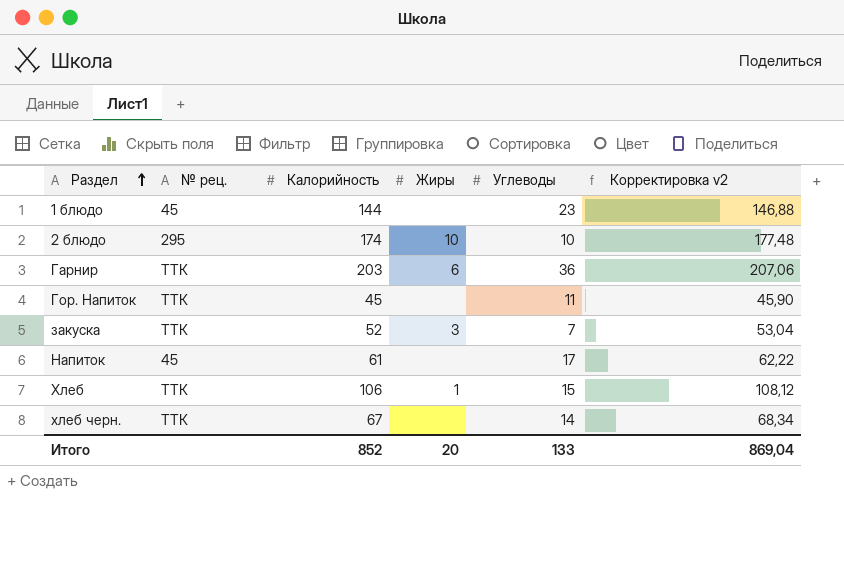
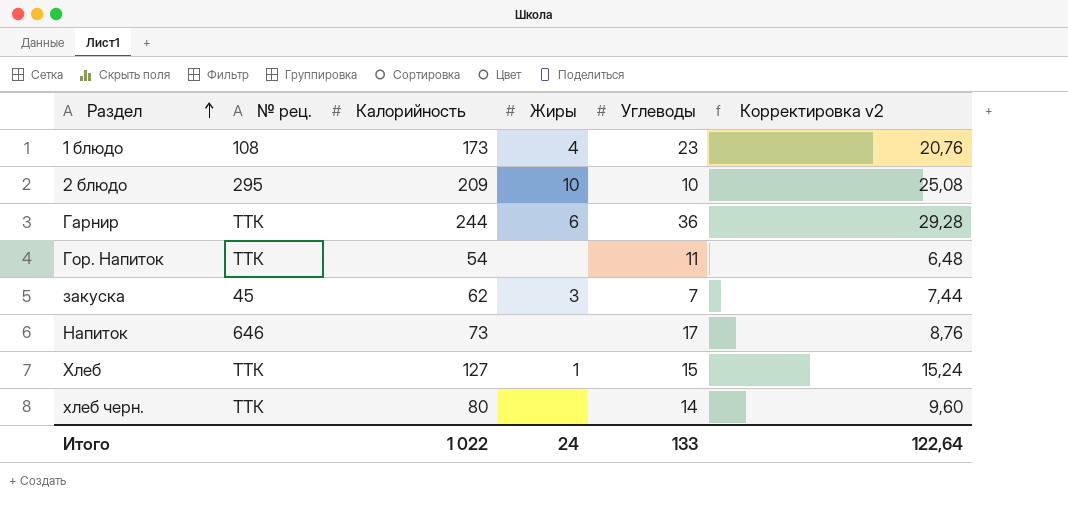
column Корректировка v2 | formula: [Калорийность] * 1,02 -> [Калорийность] * 0,12
1 блюдо | № рец.: 45 -> 108
1 блюдо | Калорийность: 144 -> 173
1 блюдо | Жиры: none -> 4
2 блюдо | Калорийность: 174 -> 209
Гарнир | Калорийность: 203 -> 244
Гор. Напиток | Калорийность: 45 -> 54
закуска | № рец.: ТТК -> 45
закуска | Калорийность: 52 -> 62
Напиток | № рец.: 45 -> 646
Напиток | Калорийность: 61 -> 73
Хлеб | Калорийность: 106 -> 127
хлеб черн. | Калорийность: 67 -> 80
Итого | Калорийность: 852 -> 1 022
Итого | Жиры: 20 -> 24
Итого | Корректировка v2: 869,04 -> 122,64

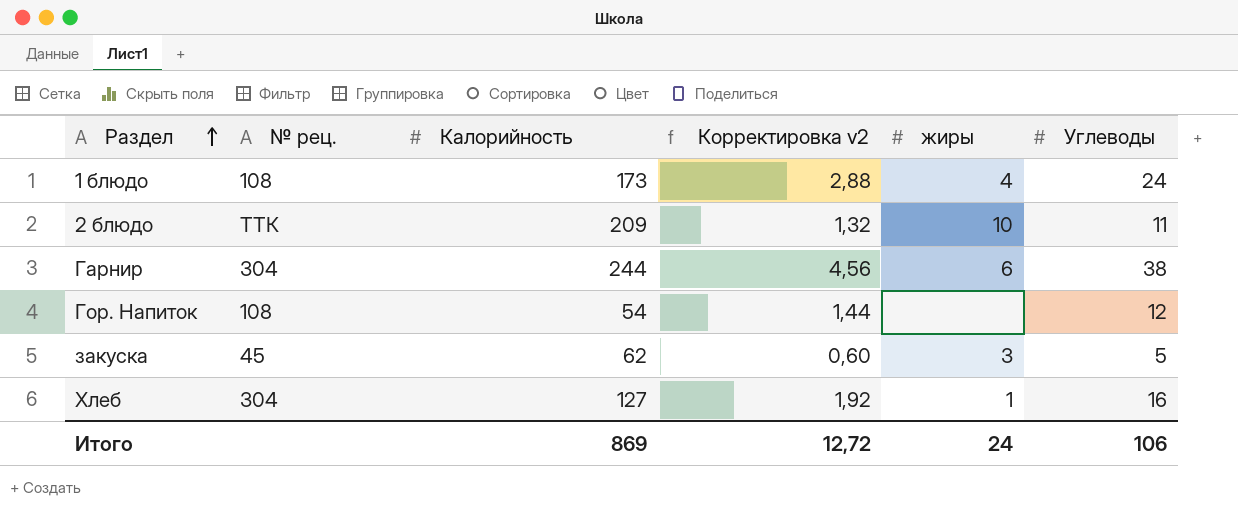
column Корректировка v2 | formula: [Калорийность] * 0,12 -> [Углеводы] * 0,12
column Корректировка v2 | position: 6 -> 4
column name: Жиры -> жиры
row Напиток: 646 | 73 | none | 17 | 8,76 -> none
row хлеб черн.: ТТК | 80 | none | 14 | 9,60 -> none
1 блюдо | Углеводы: 23 -> 24
2 блюдо | № рец.: 295 -> ТТК
2 блюдо | Углеводы: 10 -> 11
Гарнир | № рец.: ТТК -> 304
Гарнир | Углеводы: 36 -> 38
Гор. Напиток | № рец.: ТТК -> 108
Гор. Напиток | Углеводы: 11 -> 12
закуска | Углеводы: 7 -> 5
Хлеб | № рец.: ТТК -> 304
Хлеб | Углеводы: 15 -> 16
Итого | Калорийность: 1 022 -> 869
Итого | Корректировка v2: 122,64 -> 12,72
Итого | Углеводы: 133 -> 106

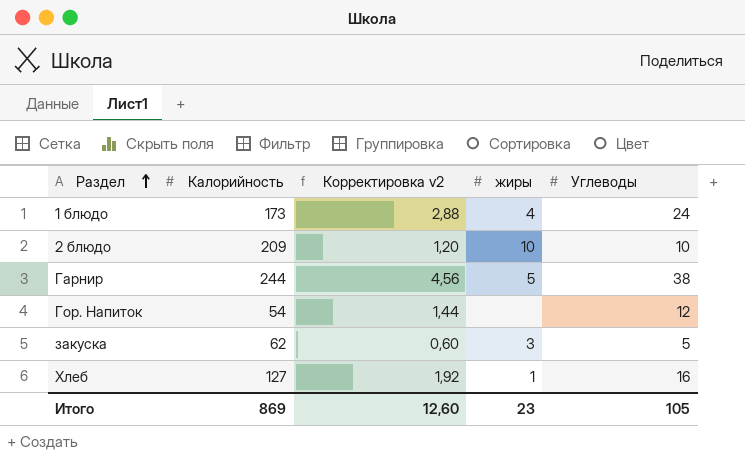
column № рец. | position: 2 -> none
2 блюдо | Корректировка v2: 1,32 -> 1,20
2 блюдо | Углеводы: 11 -> 10
Гарнир | жиры: 6 -> 5
Итого | Корректировка v2: 12,72 -> 12,60
Итого | жиры: 24 -> 23
Итого | Углеводы: 106 -> 105

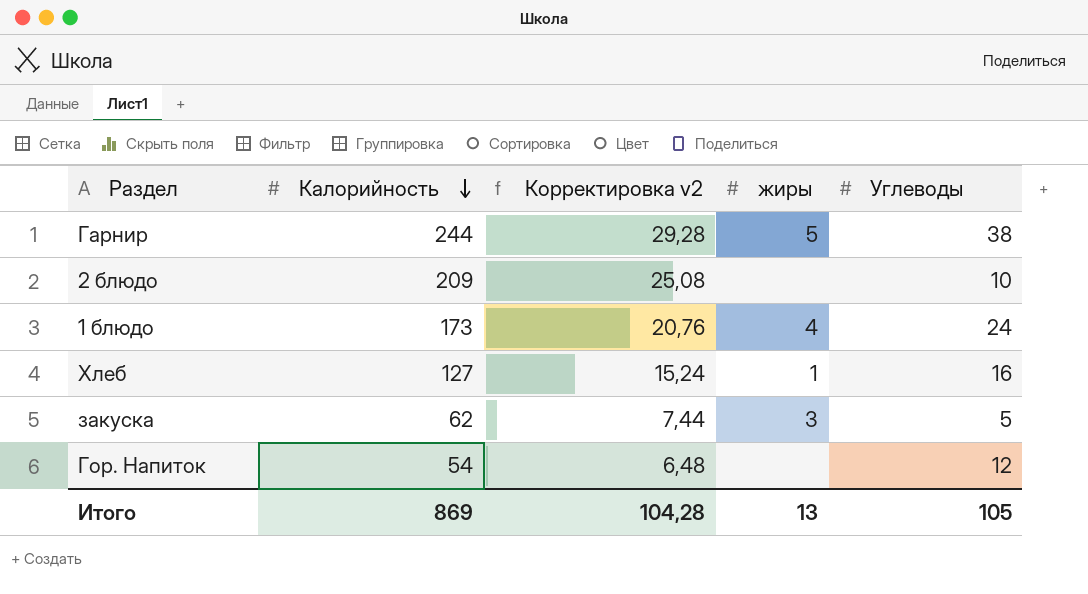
row order: Раздел ascending -> Калорийность descending
column Корректировка v2 | formula: [Углеводы] * 0,12 -> [Калорийность] * 0,12
2 блюдо | жиры: 10 -> none
Итого | Корректировка v2: 12,60 -> 104,28
Итого | жиры: 23 -> 13

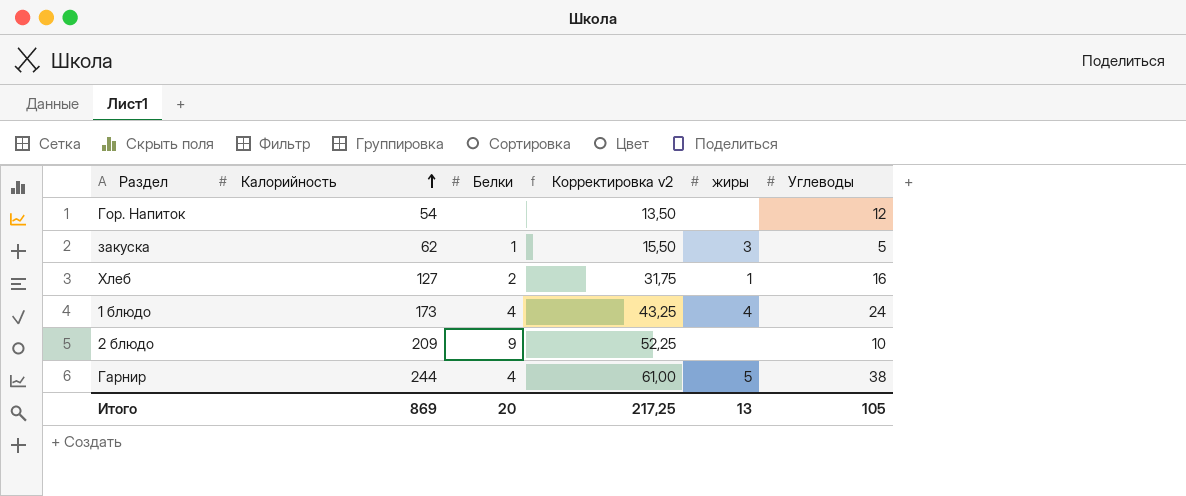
row order: Калорийность descending -> Калорийность ascending
column Белки | position: none -> 3
column Корректировка v2 | formula: [Калорийность] * 0,12 -> [Калорийность] * 0,25
Итого | Корректировка v2: 104,28 -> 217,25

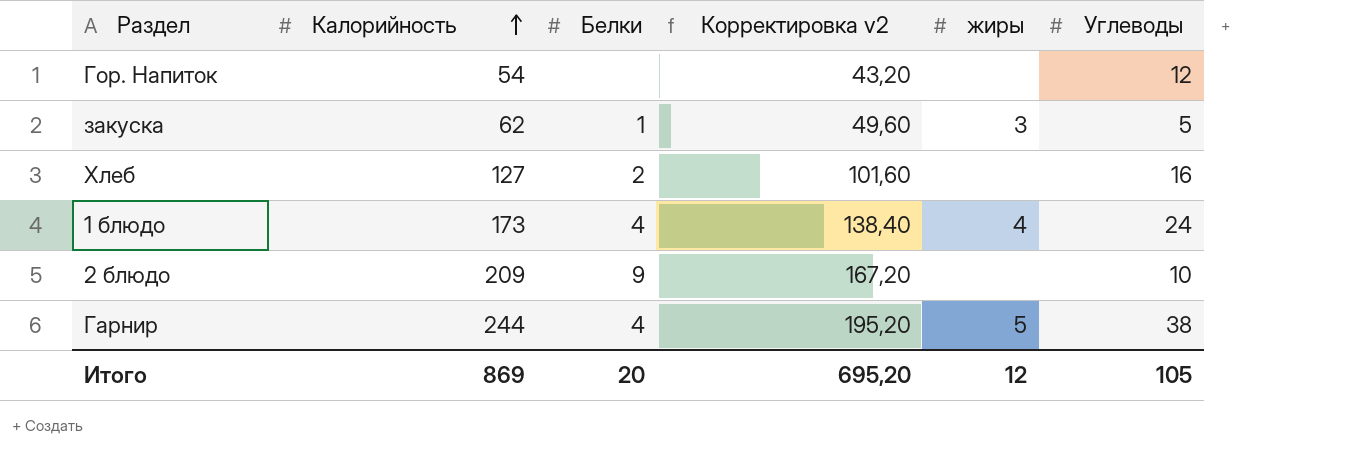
column Корректировка v2 | formula: [Калорийность] * 0,25 -> [Калорийность] * 0,8
Хлеб | жиры: 1 -> none
Итого | Корректировка v2: 217,25 -> 695,20
Итого | жиры: 13 -> 12

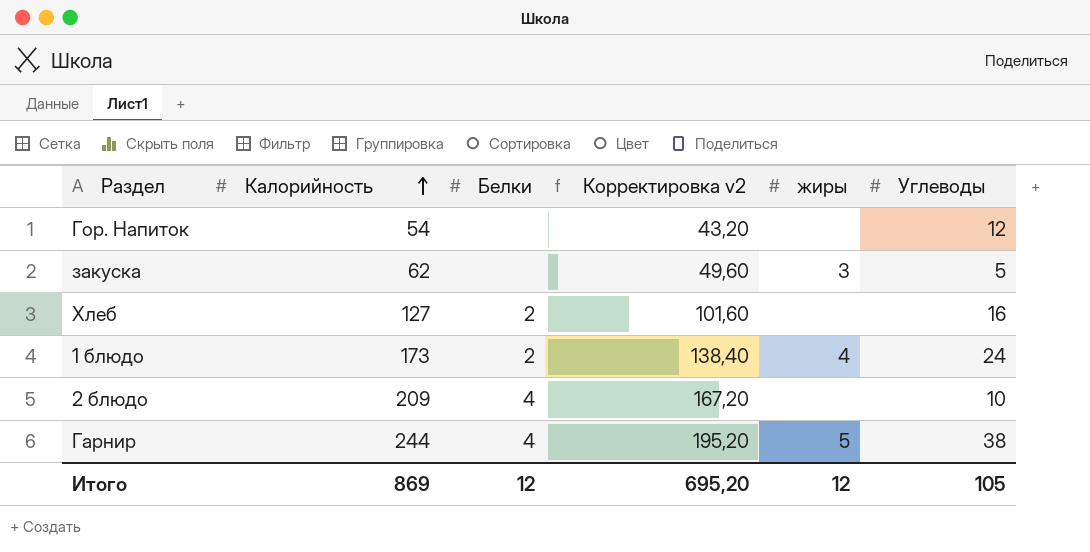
закуска | Белки: 1 -> none
1 блюдо | Белки: 4 -> 2
2 блюдо | Белки: 9 -> 4
Итого | Белки: 20 -> 12

